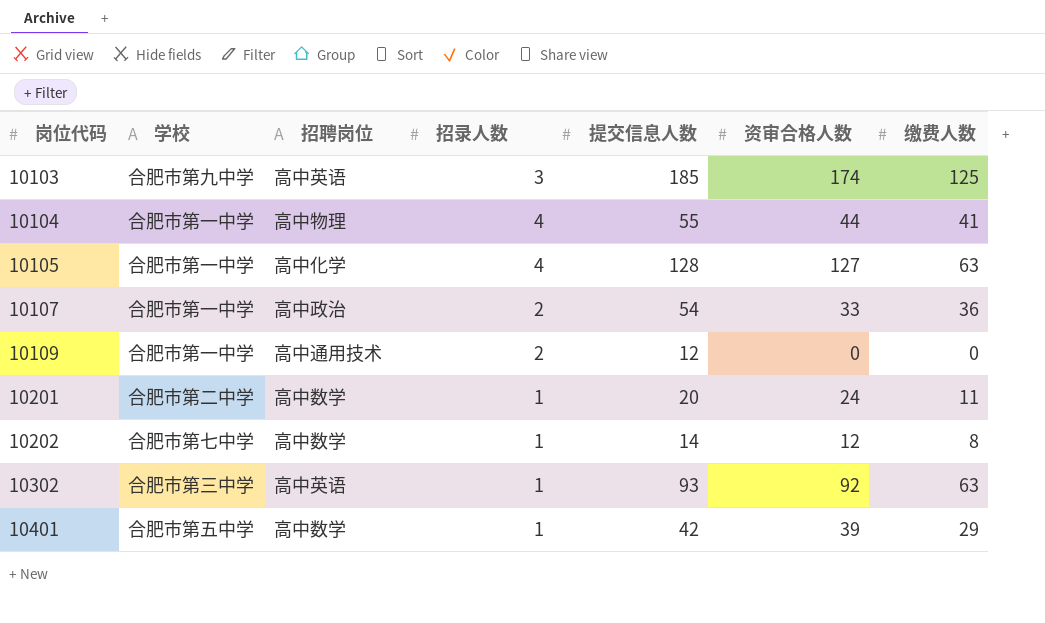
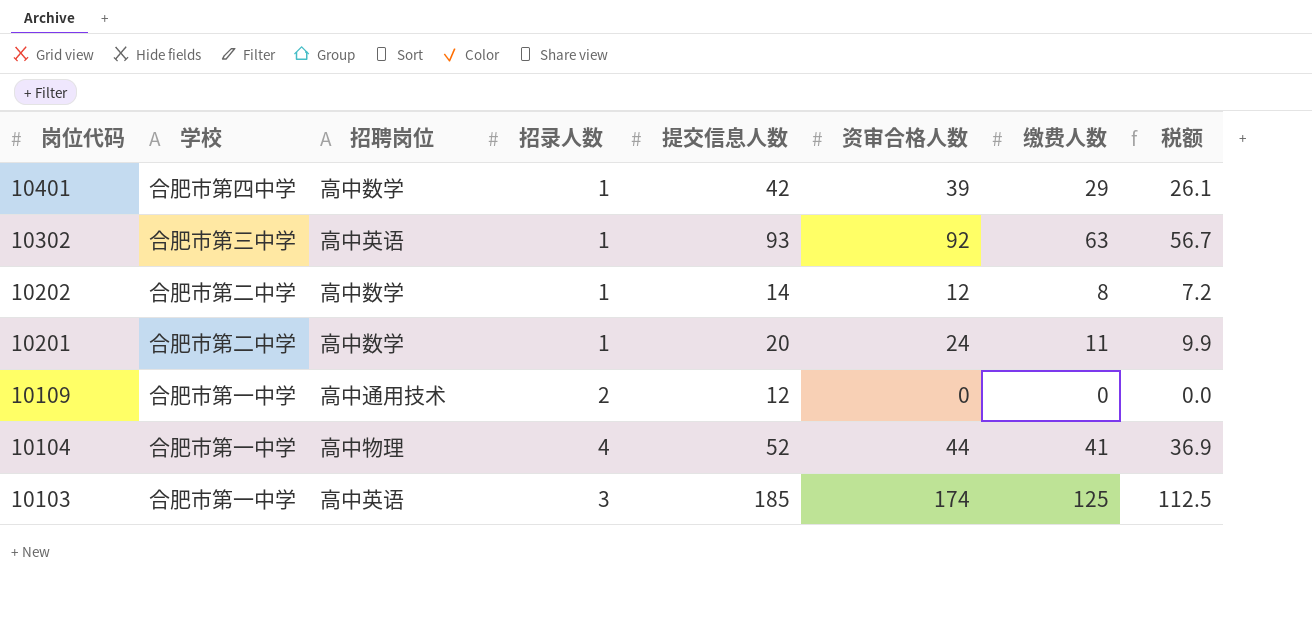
row order: 岗位代码 ascending -> 岗位代码 descending
column 税额 | formula: none -> [缴费人数] * 0.9
row 10105: 合肥市第一中学 | 高中化学 | 4 | 128 | 127 | 63 -> none
row 10107: 合肥市第一中学 | 高中政治 | 2 | 54 | 33 | 36 -> none
10401 | 学校: 合肥市第五中学 -> 合肥市第四中学
10202 | 学校: 合肥市第七中学 -> 合肥市第二中学
10104 | 提交信息人数: 55 -> 52
10103 | 学校: 合肥市第九中学 -> 合肥市第一中学

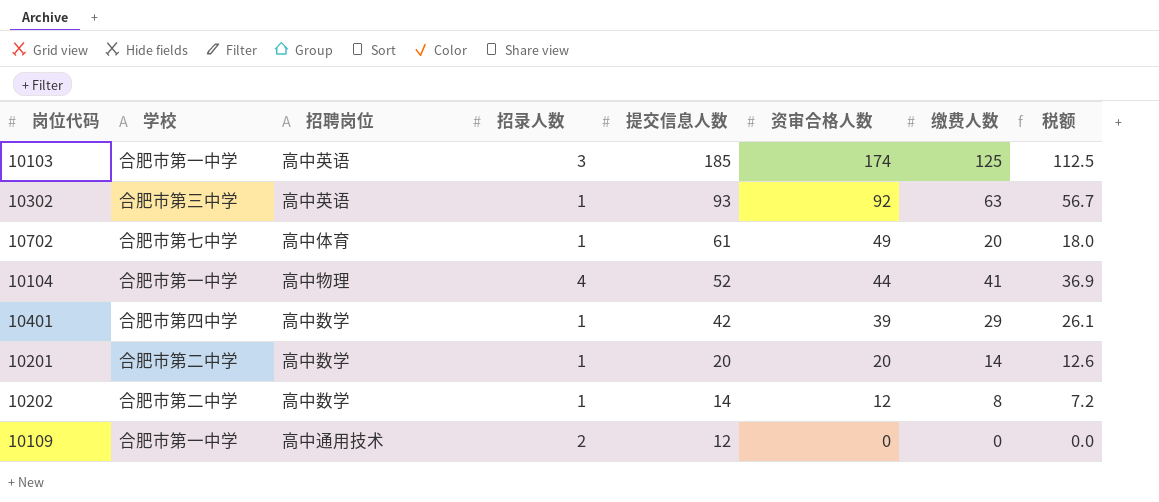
row order: 岗位代码 descending -> 提交信息人数 descending
row 10702: none -> 合肥市第七中学 | 高中体育 | 1 | 61 | 49 | 20 | 18.0
10201 | 资审合格人数: 24 -> 20
10201 | 缴费人数: 11 -> 14
10201 | 税额: 9.9 -> 12.6

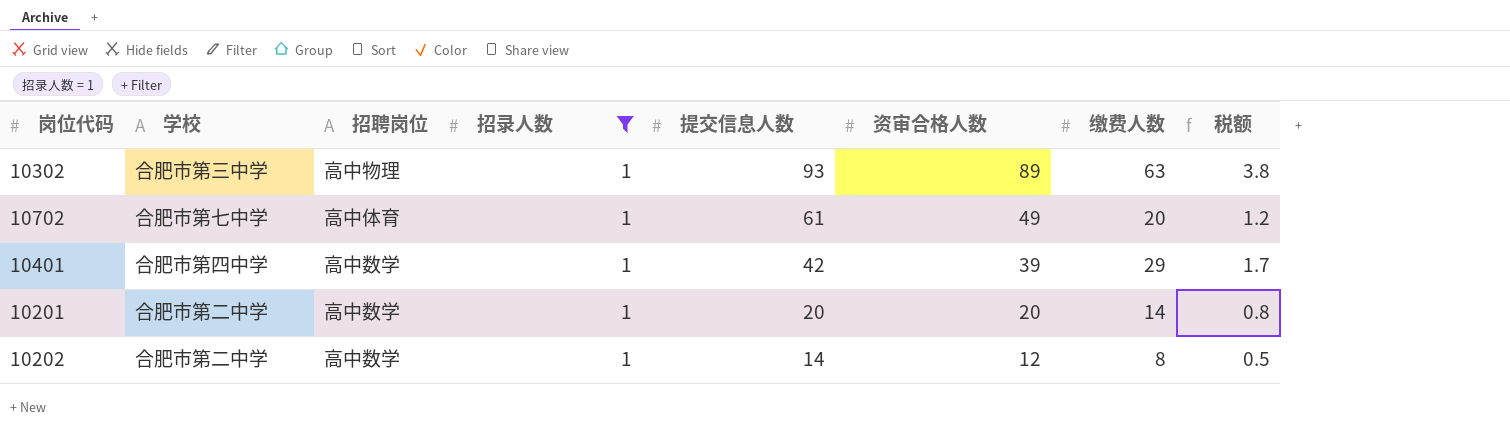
filter: none -> 招录人数 = 1
column 税额 | formula: [缴费人数] * 0.9 -> [缴费人数] * 0.06
10302 | 招聘岗位: 高中英语 -> 高中物理
10302 | 资审合格人数: 92 -> 89

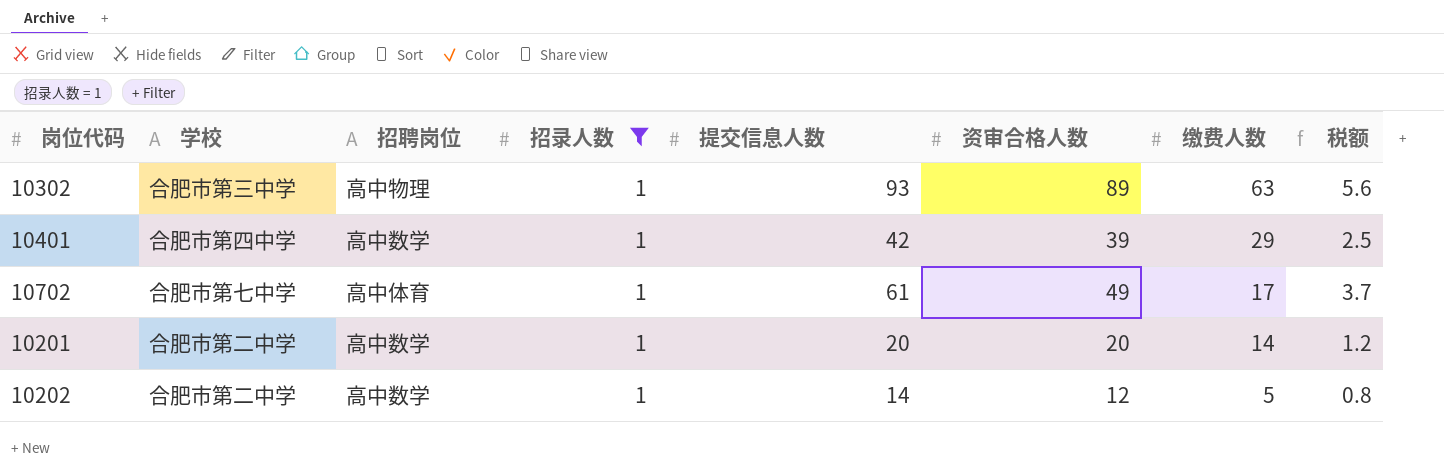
row order: 提交信息人数 descending -> 缴费人数 descending
column 税额 | formula: [缴费人数] * 0.06 -> [提交信息人数] * 0.06
10702 | 缴费人数: 20 -> 17
10202 | 缴费人数: 8 -> 5

